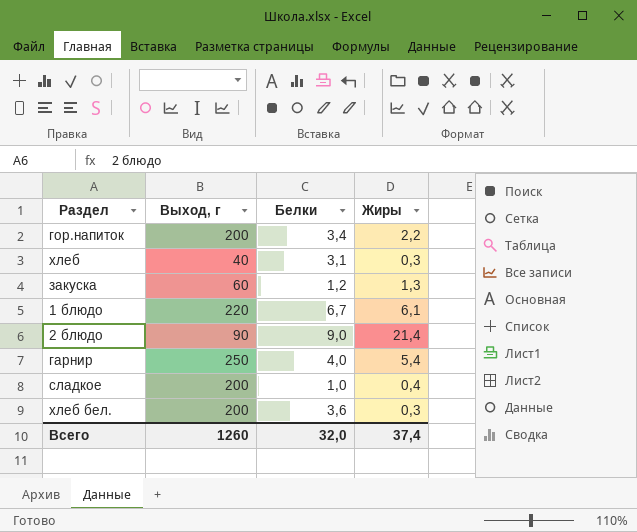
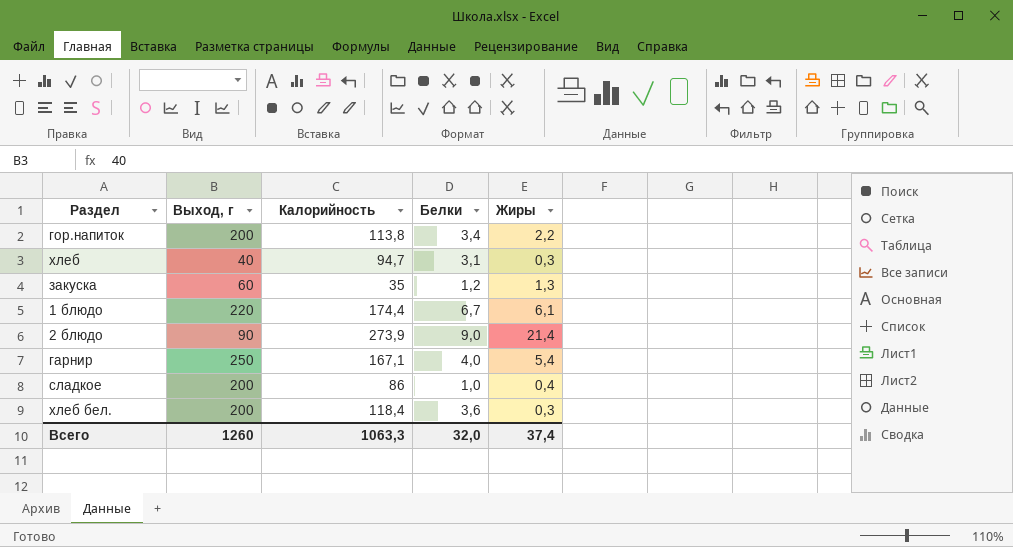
column Калорийность | position: none -> 3

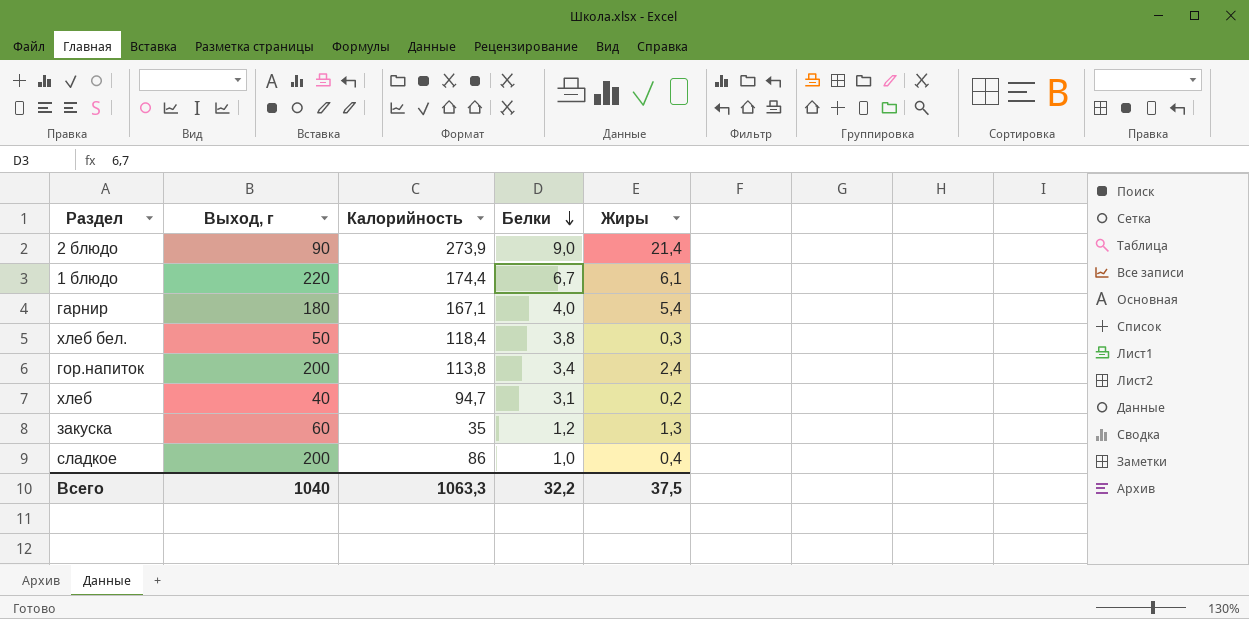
row order: none -> Белки descending
гарнир | Выход, г: 250 -> 180
хлеб бел. | Выход, г: 200 -> 50
хлеб бел. | Белки: 3,6 -> 3,8
гор.напиток | Жиры: 2,2 -> 2,4
хлеб | Жиры: 0,3 -> 0,2
Всего | Выход, г: 1260 -> 1040
Всего | Белки: 32,0 -> 32,2
Всего | Жиры: 37,4 -> 37,5

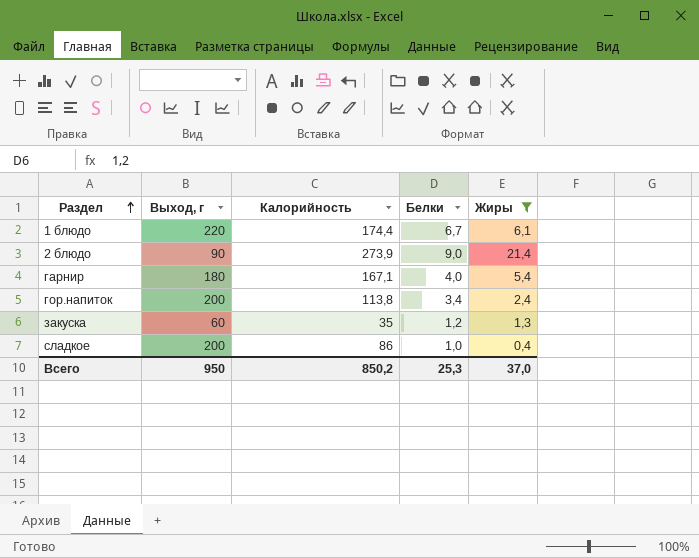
filter: none -> Жиры >= 0,4
row order: Белки descending -> Раздел ascending
Всего | Выход, г: 1040 -> 950
Всего | Калорийность: 1063,3 -> 850,2
Всего | Белки: 32,2 -> 25,3
Всего | Жиры: 37,5 -> 37,0

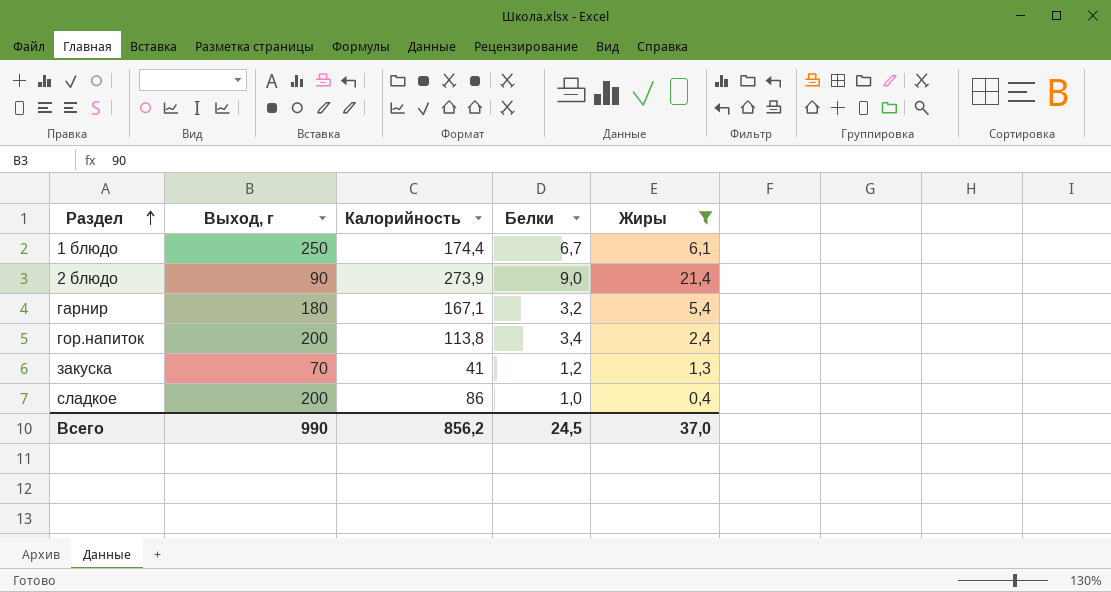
1 блюдо | Выход, г: 220 -> 250
гарнир | Белки: 4,0 -> 3,2
закуска | Выход, г: 60 -> 70
закуска | Калорийность: 35 -> 41
Всего | Выход, г: 950 -> 990
Всего | Калорийность: 850,2 -> 856,2
Всего | Белки: 25,3 -> 24,5

